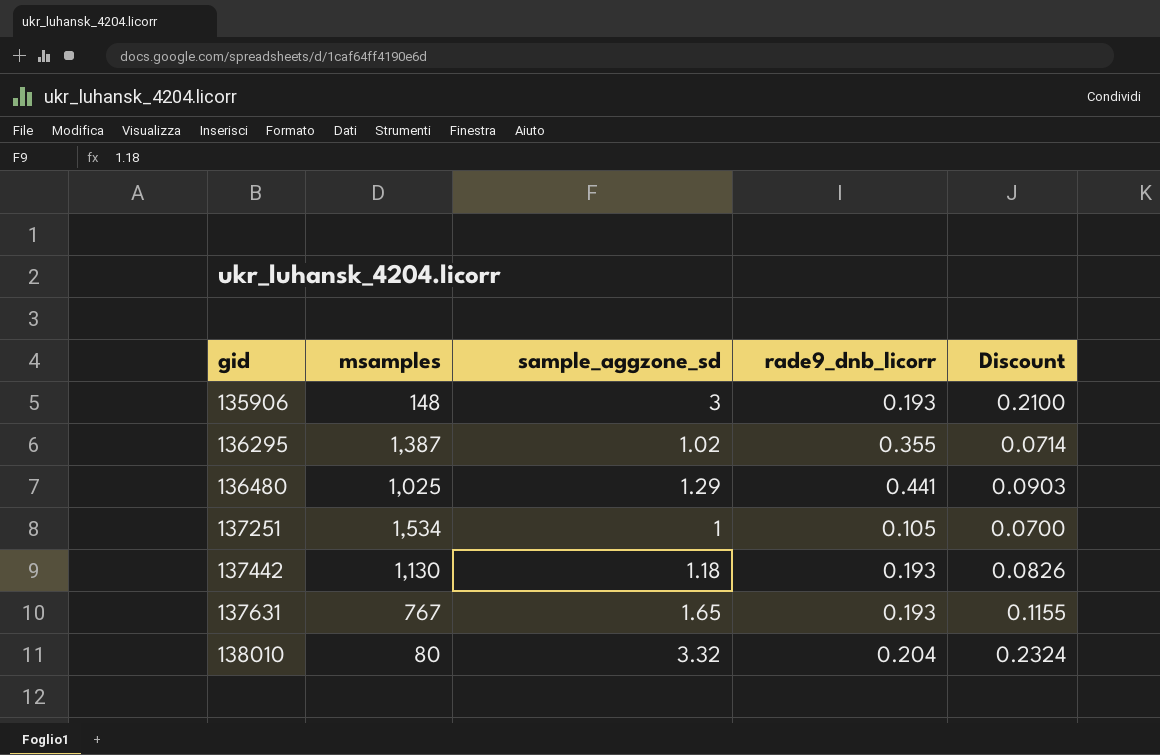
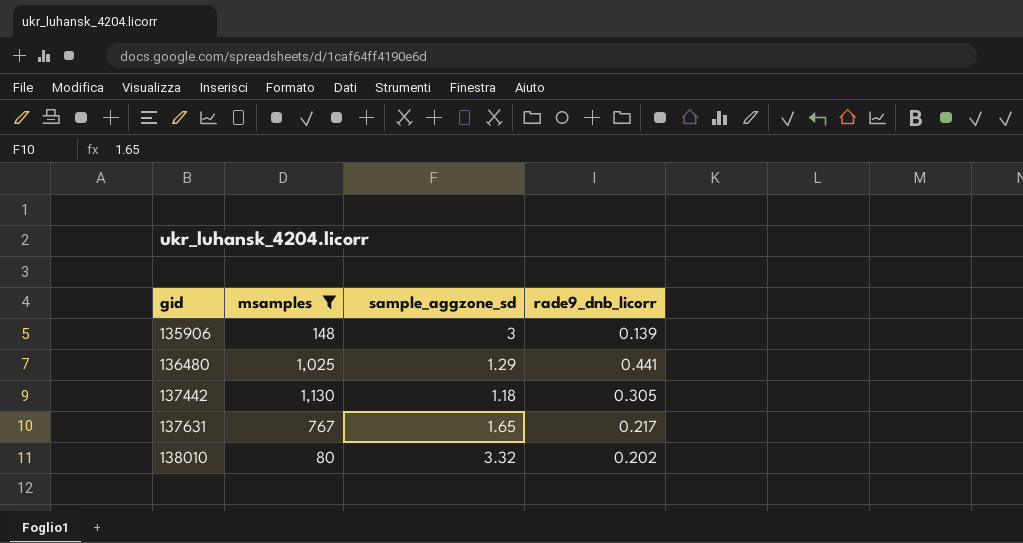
filter: none -> msamples <= 1,130
column Discount | formula: [sample_aggzone_sd] * 0.07 -> none
135906 | rade9_dnb_licorr: 0.193 -> 0.139
137442 | rade9_dnb_licorr: 0.193 -> 0.305
137631 | rade9_dnb_licorr: 0.193 -> 0.217
138010 | rade9_dnb_licorr: 0.204 -> 0.202

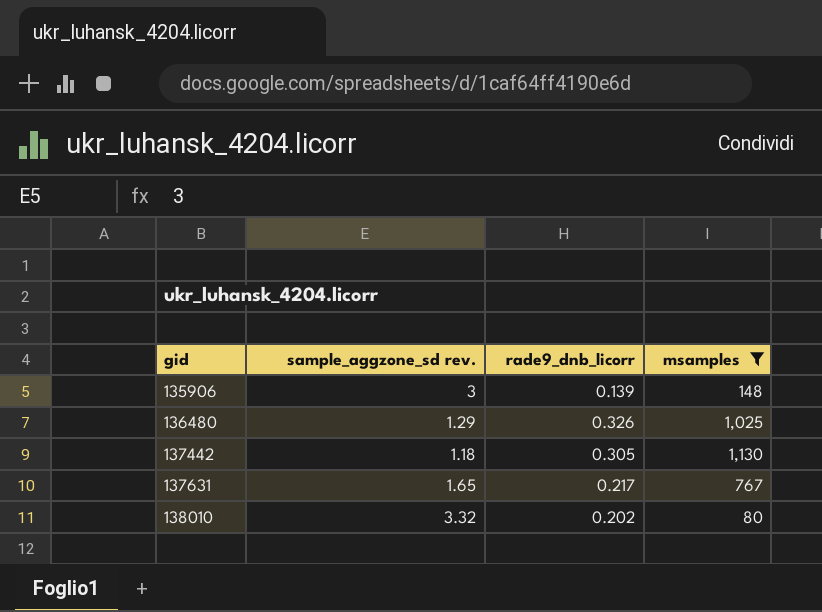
column name: sample_aggzone_sd -> sample_aggzone_sd rev.
column msamples | position: 2 -> 4
136480 | rade9_dnb_licorr: 0.441 -> 0.326

